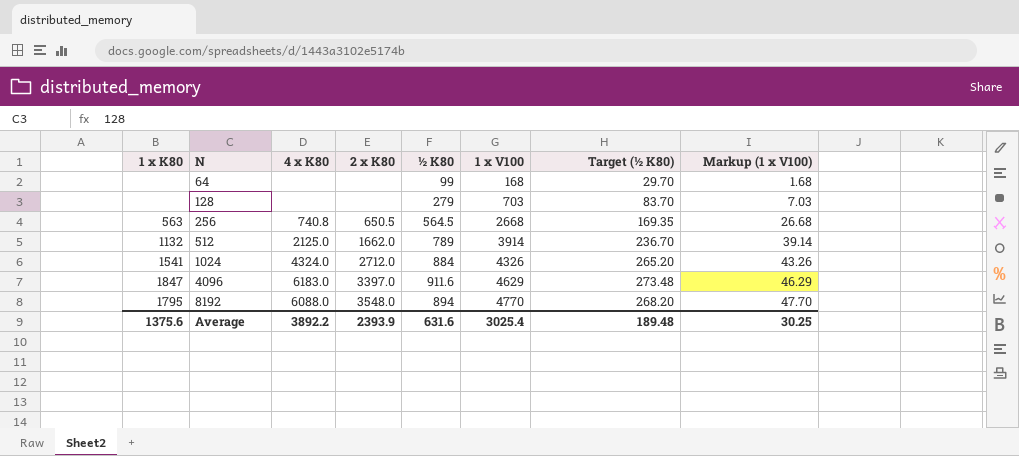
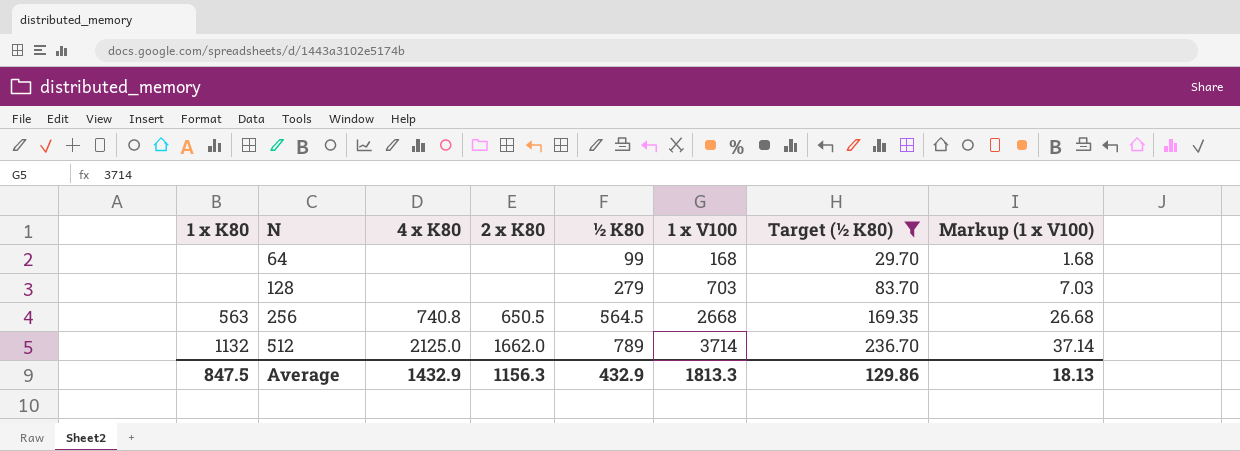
filter: none -> Target (½ K80) <= 236.70
512 | 1 x V100: 3914 -> 3714
512 | Markup (1 x V100): 39.14 -> 37.14
Average | 1 x K80: 1375.6 -> 847.5
Average | 4 x K80: 3892.2 -> 1432.9
Average | 2 x K80: 2393.9 -> 1156.3
Average | ½ K80: 631.6 -> 432.9
Average | 1 x V100: 3025.4 -> 1813.3
Average | Target (½ K80): 189.48 -> 129.86
Average | Markup (1 x V100): 30.25 -> 18.13

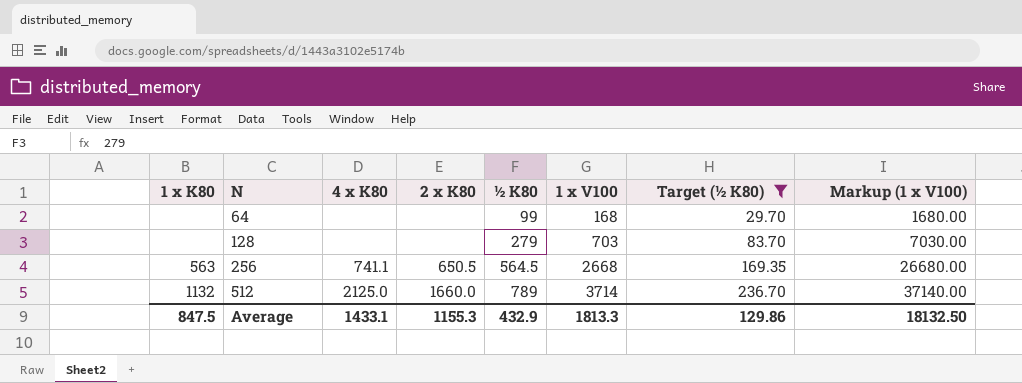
column Markup (1 x V100) | formula: [1 x V100] * 0.01 -> [1 x V100] * 10
256 | 4 x K80: 740.8 -> 741.1
512 | 2 x K80: 1662.0 -> 1660.0
Average | 4 x K80: 1432.9 -> 1433.1
Average | 2 x K80: 1156.3 -> 1155.3
Average | Markup (1 x V100): 18.13 -> 18132.50

